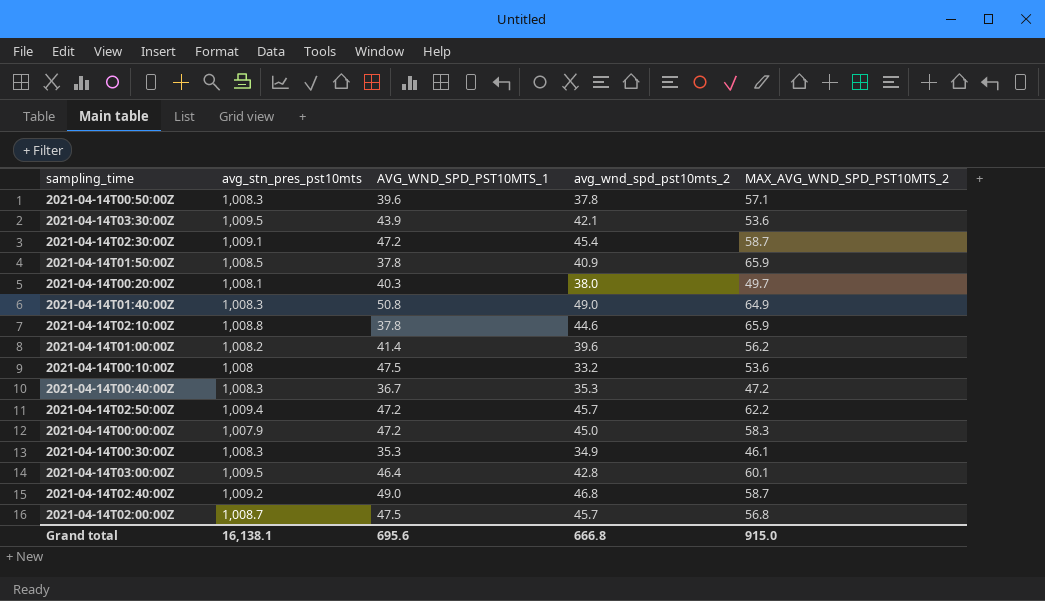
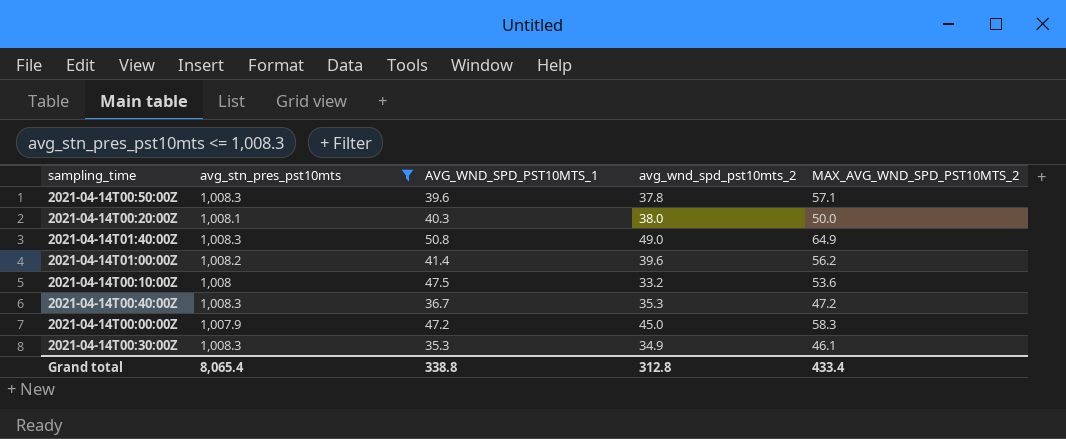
filter: none -> avg_stn_pres_pst10mts <= 1,008.3
2021-04-14T00:20:00Z | MAX_AVG_WND_SPD_PST10MTS_2: 49.7 -> 50.0
Grand total | avg_stn_pres_pst10mts: 16,138.1 -> 8,065.4
Grand total | AVG_WND_SPD_PST10MTS_1: 695.6 -> 338.8
Grand total | avg_wnd_spd_pst10mts_2: 666.8 -> 312.8
Grand total | MAX_AVG_WND_SPD_PST10MTS_2: 915.0 -> 433.4

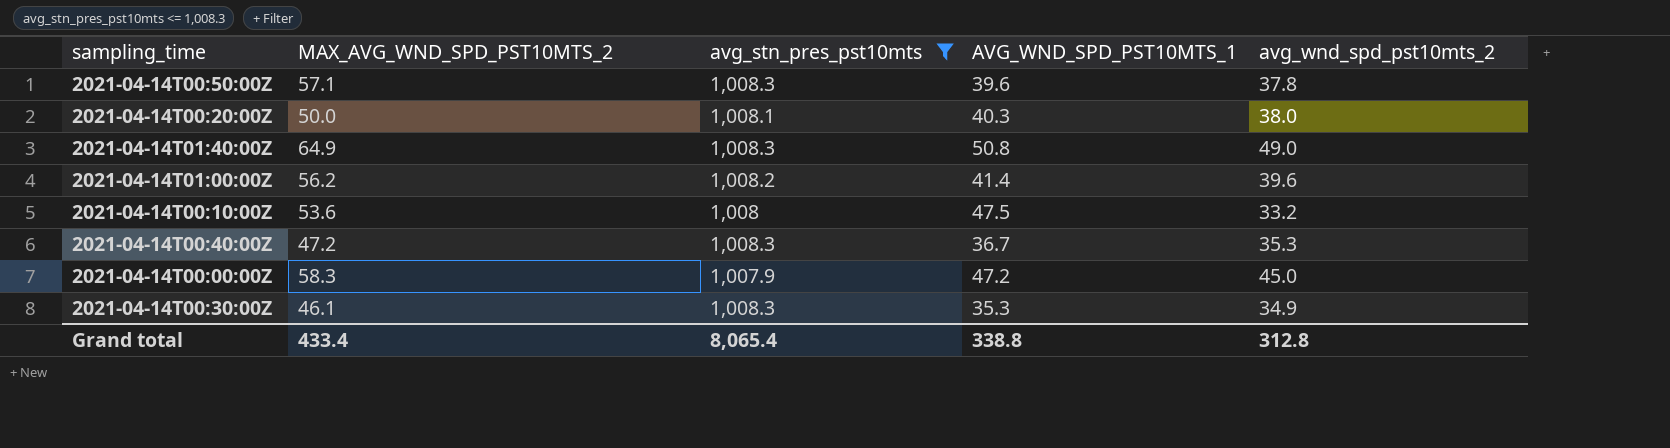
column MAX_AVG_WND_SPD_PST10MTS_2 | position: 5 -> 2

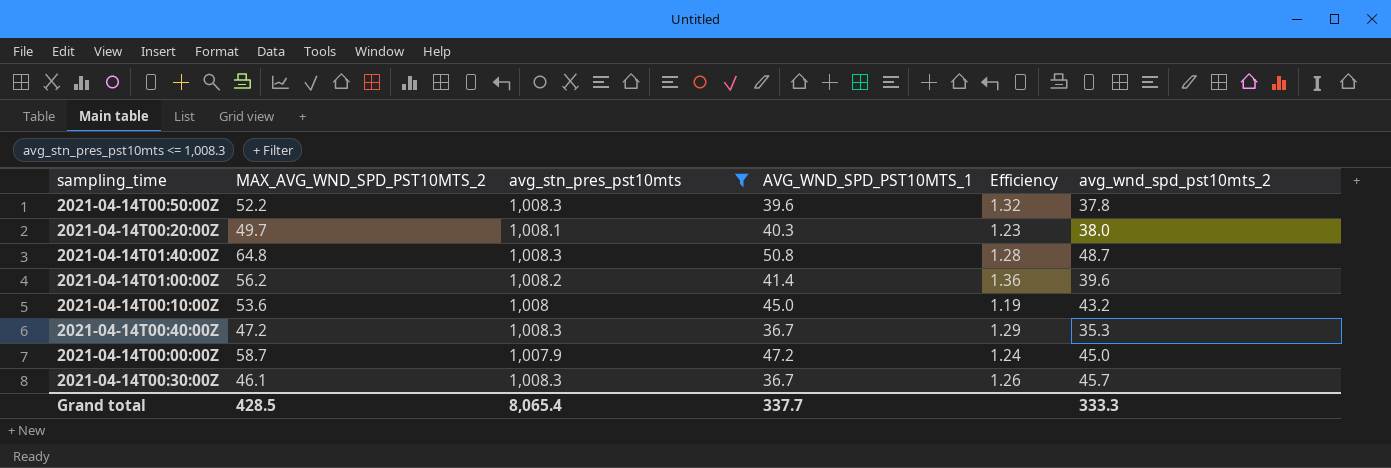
column Efficiency | formula: none -> [MAX_AVG_WND_SPD_PST10MTS_2] / [AVG_WND_SPD_PST10MTS_1]
2021-04-14T00:50:00Z | MAX_AVG_WND_SPD_PST10MTS_2: 57.1 -> 52.2
2021-04-14T00:20:00Z | MAX_AVG_WND_SPD_PST10MTS_2: 50.0 -> 49.7
2021-04-14T01:40:00Z | MAX_AVG_WND_SPD_PST10MTS_2: 64.9 -> 64.8
2021-04-14T01:40:00Z | avg_wnd_spd_pst10mts_2: 49.0 -> 48.7
2021-04-14T00:10:00Z | AVG_WND_SPD_PST10MTS_1: 47.5 -> 45.0
2021-04-14T00:10:00Z | avg_wnd_spd_pst10mts_2: 33.2 -> 43.2
2021-04-14T00:00:00Z | MAX_AVG_WND_SPD_PST10MTS_2: 58.3 -> 58.7
2021-04-14T00:30:00Z | AVG_WND_SPD_PST10MTS_1: 35.3 -> 36.7
2021-04-14T00:30:00Z | avg_wnd_spd_pst10mts_2: 34.9 -> 45.7
Grand total | MAX_AVG_WND_SPD_PST10MTS_2: 433.4 -> 428.5
Grand total | AVG_WND_SPD_PST10MTS_1: 338.8 -> 337.7
Grand total | avg_wnd_spd_pst10mts_2: 312.8 -> 333.3

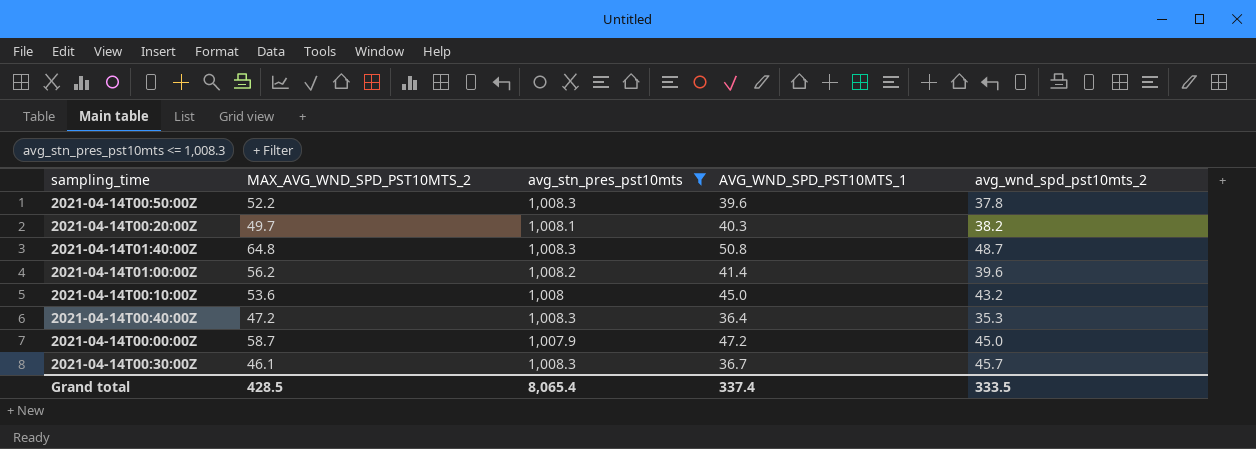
column Efficiency | formula: [MAX_AVG_WND_SPD_PST10MTS_2] / [AVG_WND_SPD_PST10MTS_1] -> none
2021-04-14T00:20:00Z | avg_wnd_spd_pst10mts_2: 38.0 -> 38.2
2021-04-14T00:40:00Z | AVG_WND_SPD_PST10MTS_1: 36.7 -> 36.4
Grand total | AVG_WND_SPD_PST10MTS_1: 337.7 -> 337.4
Grand total | avg_wnd_spd_pst10mts_2: 333.3 -> 333.5

